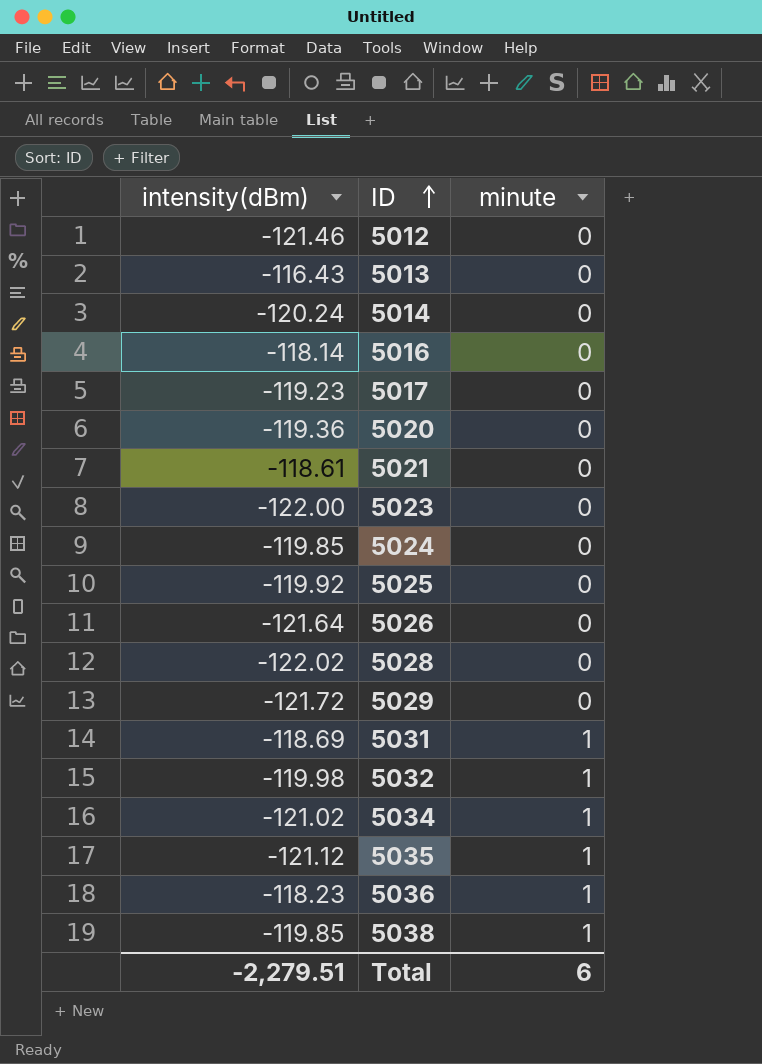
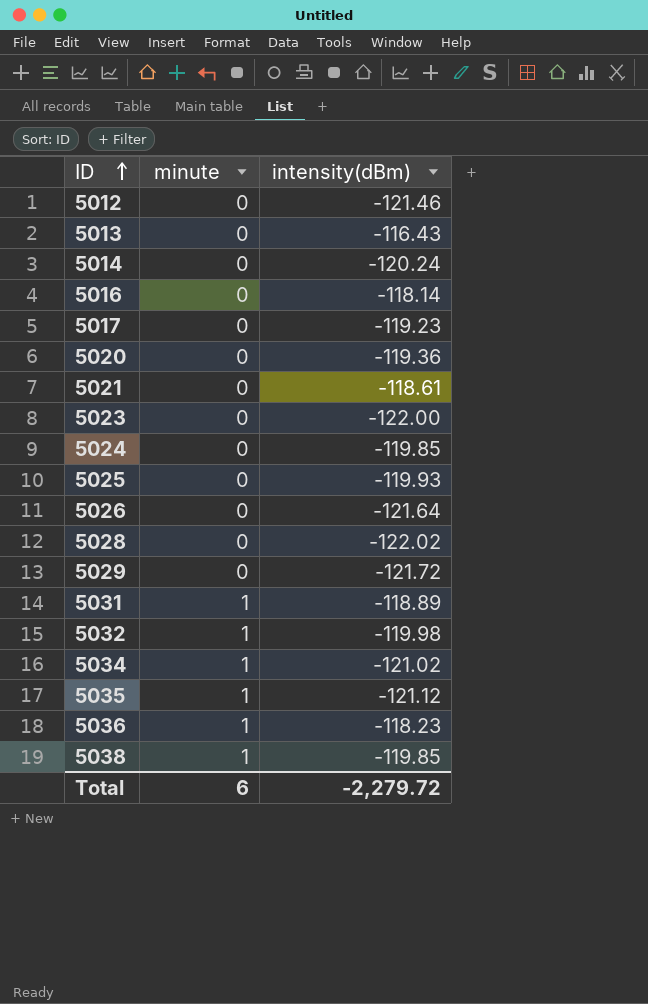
column intensity(dBm) | position: 1 -> 3
5025 | intensity(dBm): -119.92 -> -119.93
5031 | intensity(dBm): -118.69 -> -118.89
Total | intensity(dBm): -2,279.51 -> -2,279.72

